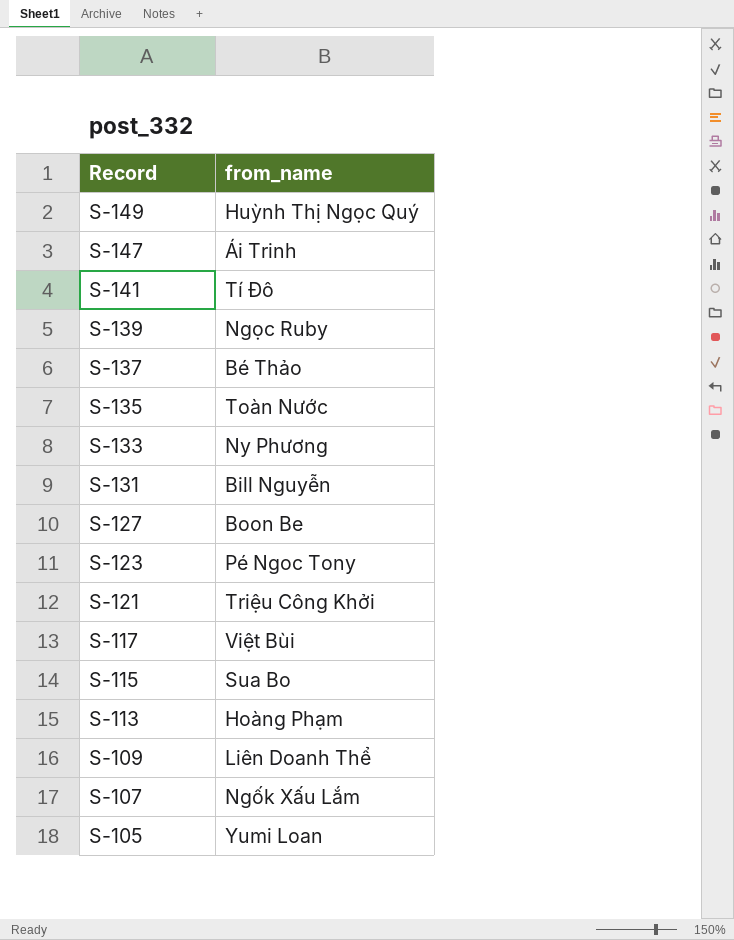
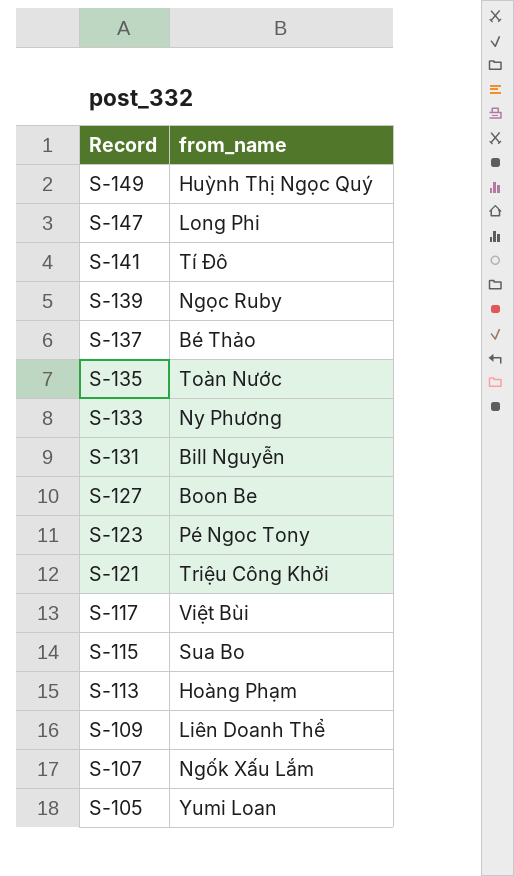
S-147 | from_name: Ái Trinh -> Long Phi

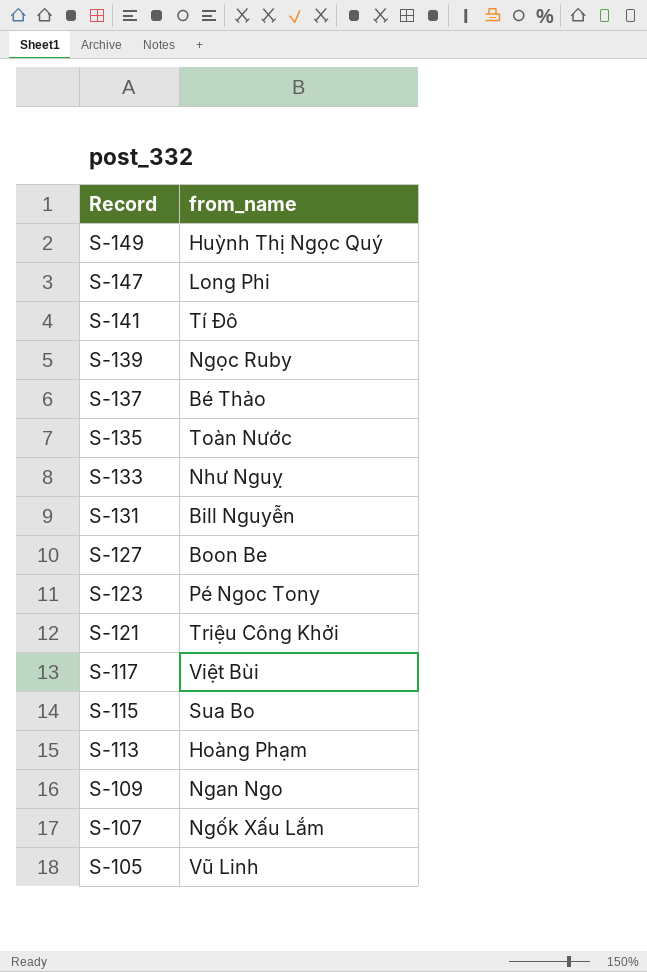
S-133 | from_name: Ny Phương -> Như Nguỵ
S-109 | from_name: Liên Doanh Thể -> Ngan Ngo
S-105 | from_name: Yumi Loan -> Vũ Linh

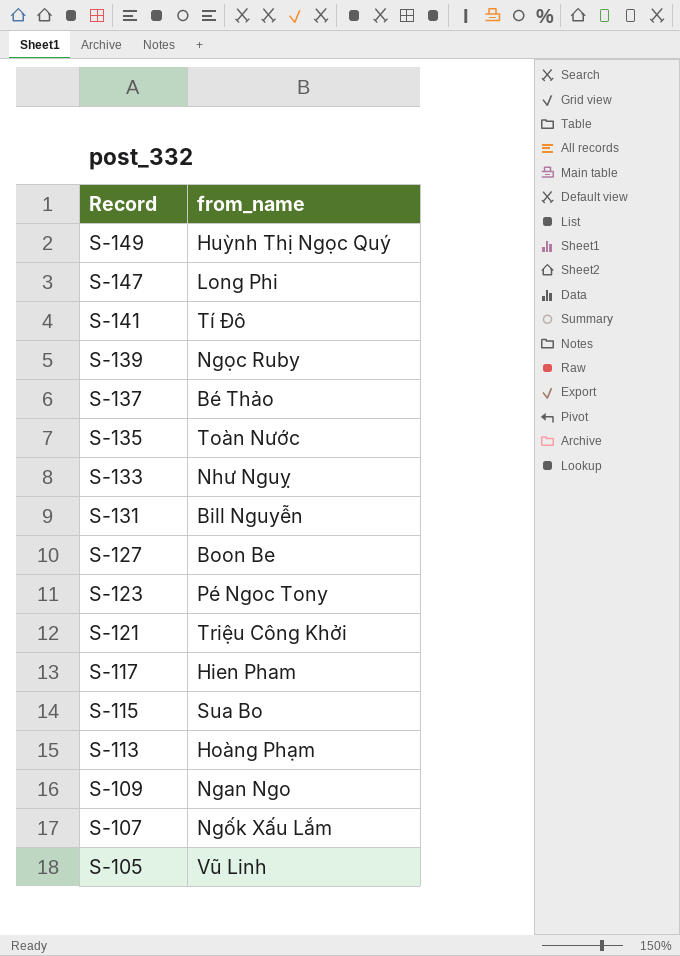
S-117 | from_name: Việt Bùi -> Hien Pham

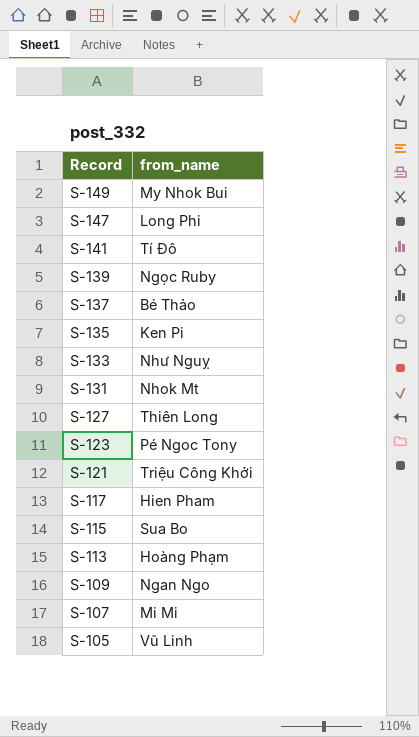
S-149 | from_name: Huỳnh Thị Ngọc Quý -> My Nhok Bui
S-135 | from_name: Toàn Nước -> Ken Pi
S-131 | from_name: Bill Nguyễn -> Nhok Mt
S-127 | from_name: Boon Be -> Thiên Long
S-107 | from_name: Ngốk Xấu Lắm -> Mi Mi

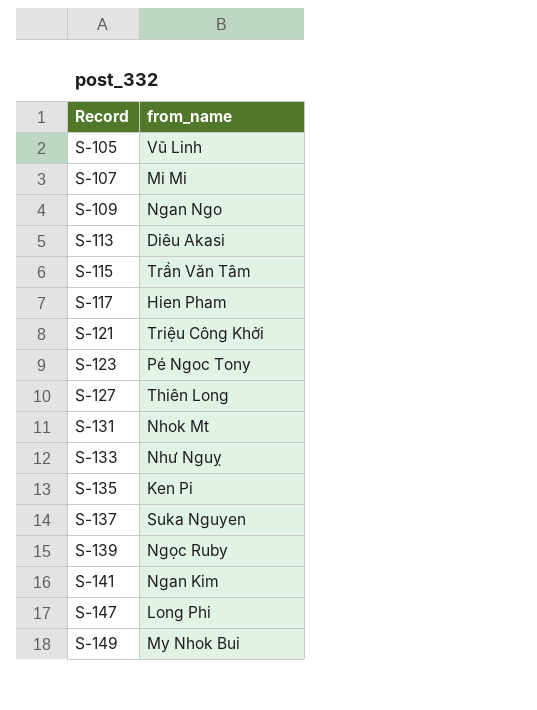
row order: Record descending -> Record ascending
S-113 | from_name: Hoàng Phạm -> Diêu Akasi
S-115 | from_name: Sua Bo -> Trần Văn Tâm
S-137 | from_name: Bé Thảo -> Suka Nguyen
S-141 | from_name: Tí Đô -> Ngan Kim

